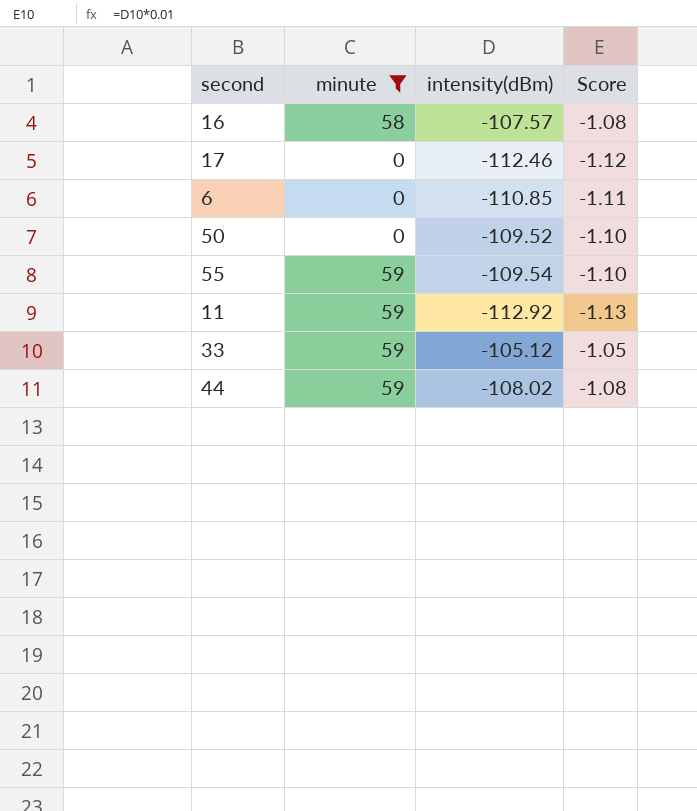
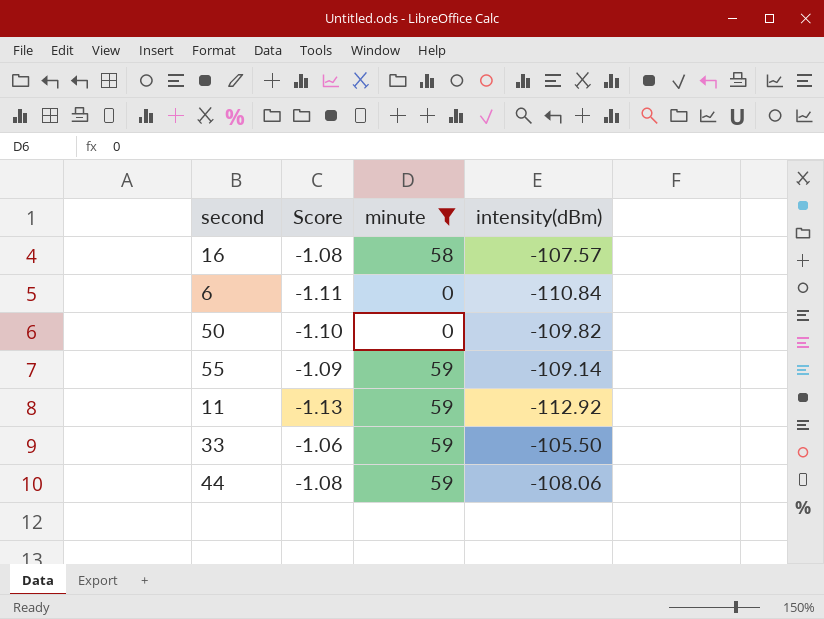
column Score | position: 4 -> 2
row 17: 0 | -112.46 | -1.12 -> none
6 | intensity(dBm): -110.85 -> -110.84
50 | intensity(dBm): -109.52 -> -109.82
55 | Score: -1.10 -> -1.09
55 | intensity(dBm): -109.54 -> -109.14
33 | Score: -1.05 -> -1.06
33 | intensity(dBm): -105.12 -> -105.50
44 | intensity(dBm): -108.02 -> -108.06

